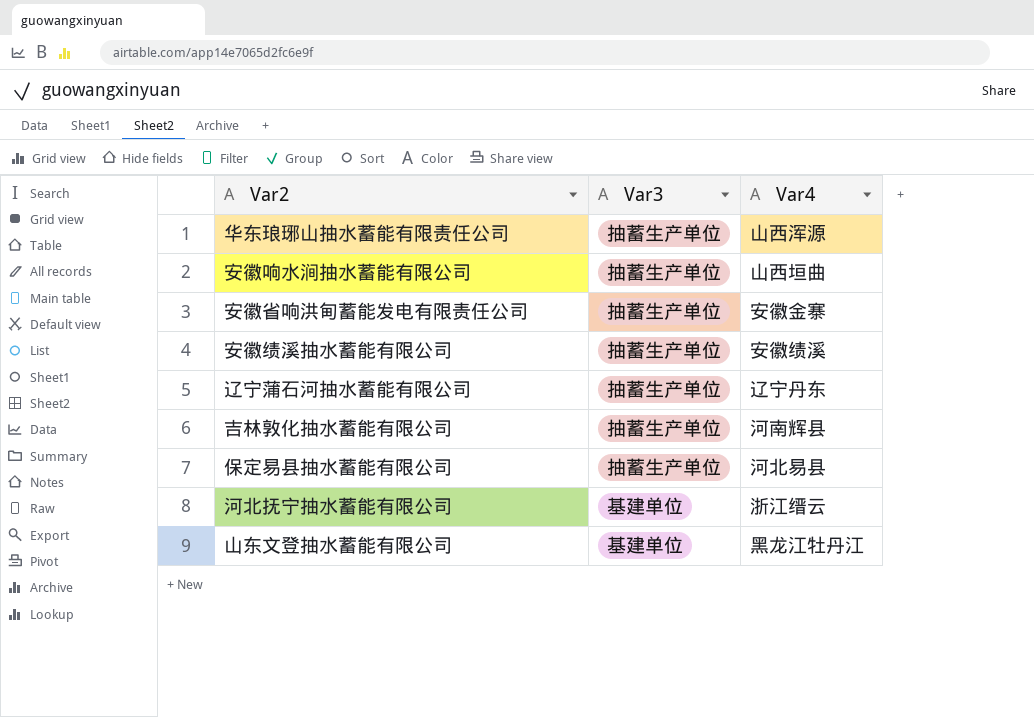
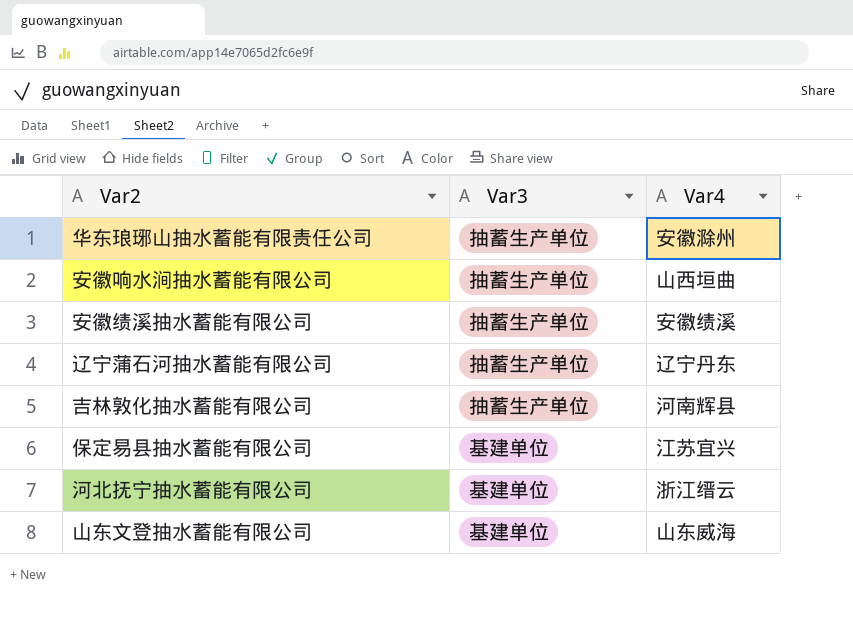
row 安徽省响洪甸蓄能发电有限责任公司: 抽蓄生产单位 | 安徽金寨 -> none
华东琅琊山抽水蓄能有限责任公司 | Var4: 山西浑源 -> 安徽滁州
保定易县抽水蓄能有限公司 | Var3: 抽蓄生产单位 -> 基建单位
保定易县抽水蓄能有限公司 | Var4: 河北易县 -> 江苏宜兴
山东文登抽水蓄能有限公司 | Var4: 黑龙江牡丹江 -> 山东威海

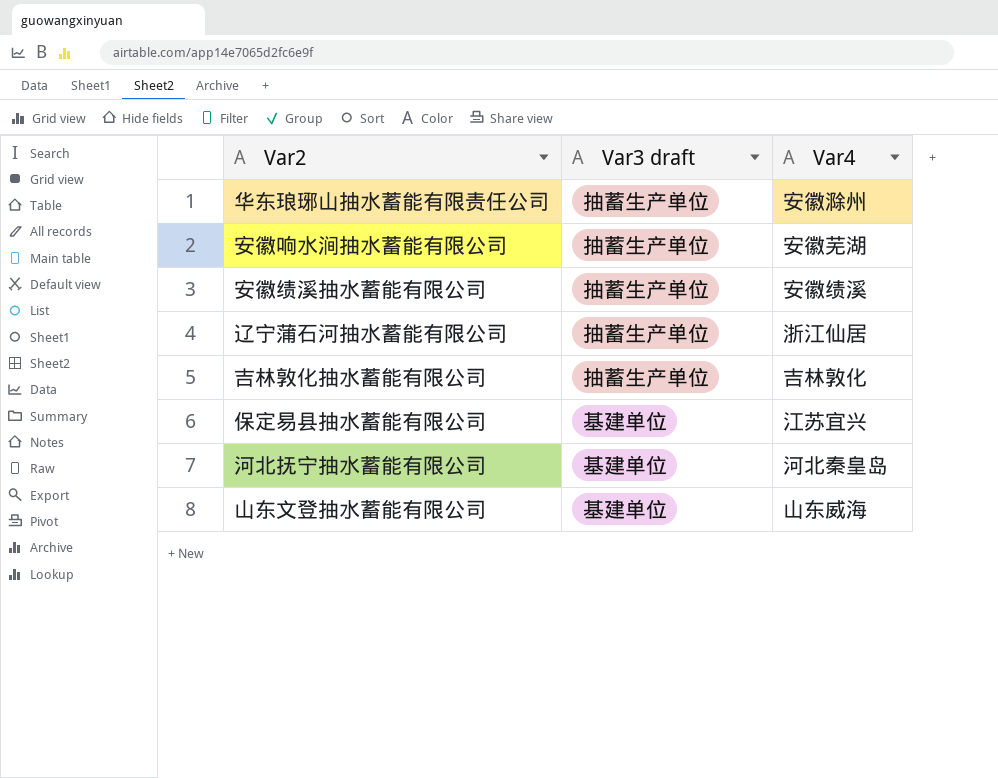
column name: Var3 -> Var3 draft
安徽响水涧抽水蓄能有限公司 | Var4: 山西垣曲 -> 安徽芜湖
辽宁蒲石河抽水蓄能有限公司 | Var4: 辽宁丹东 -> 浙江仙居
吉林敦化抽水蓄能有限公司 | Var4: 河南辉县 -> 吉林敦化
河北抚宁抽水蓄能有限公司 | Var4: 浙江缙云 -> 河北秦皇岛

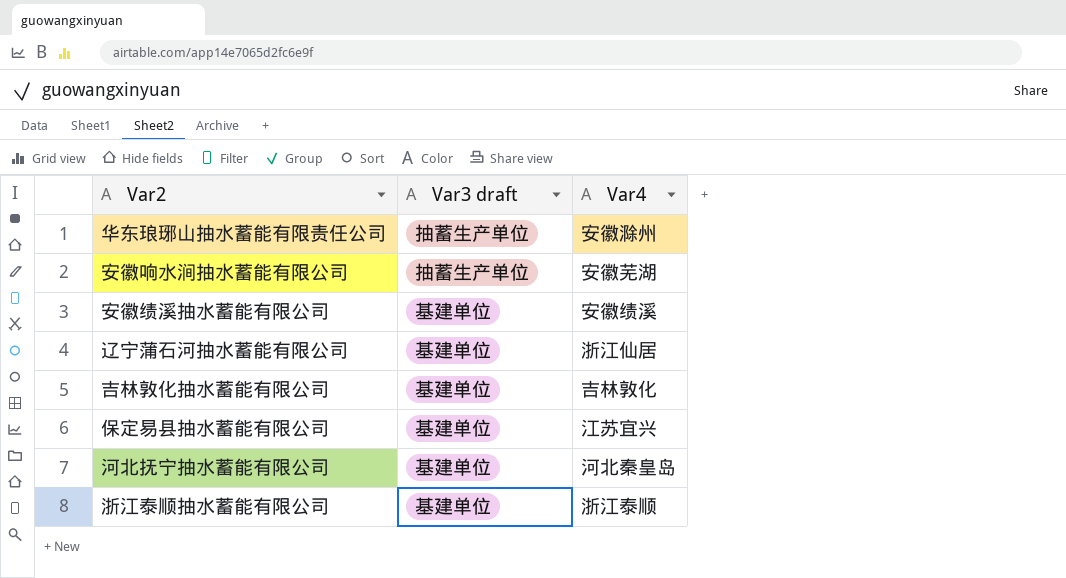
row 山东文登抽水蓄能有限公司: 基建单位 | 山东威海 -> none
安徽绩溪抽水蓄能有限公司 | Var3 draft: 抽蓄生产单位 -> 基建单位
辽宁蒲石河抽水蓄能有限公司 | Var3 draft: 抽蓄生产单位 -> 基建单位
吉林敦化抽水蓄能有限公司 | Var3 draft: 抽蓄生产单位 -> 基建单位
row 浙江泰顺抽水蓄能有限公司: none -> 基建单位 | 浙江泰顺

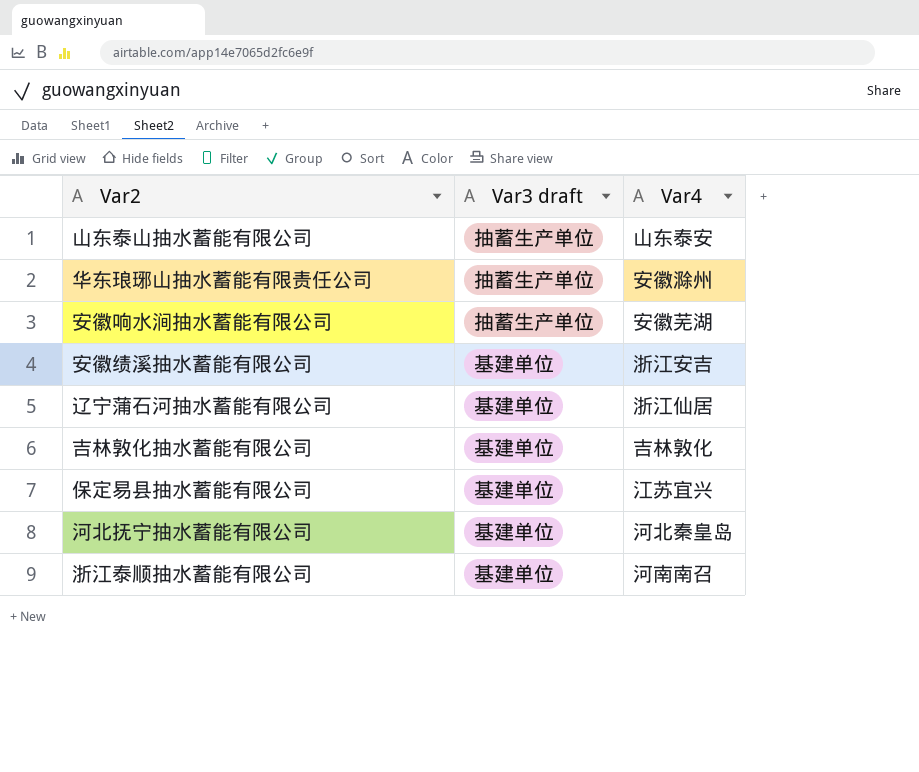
row 山东泰山抽水蓄能有限公司: none -> 抽蓄生产单位 | 山东泰安
安徽绩溪抽水蓄能有限公司 | Var4: 安徽绩溪 -> 浙江安吉
浙江泰顺抽水蓄能有限公司 | Var4: 浙江泰顺 -> 河南南召

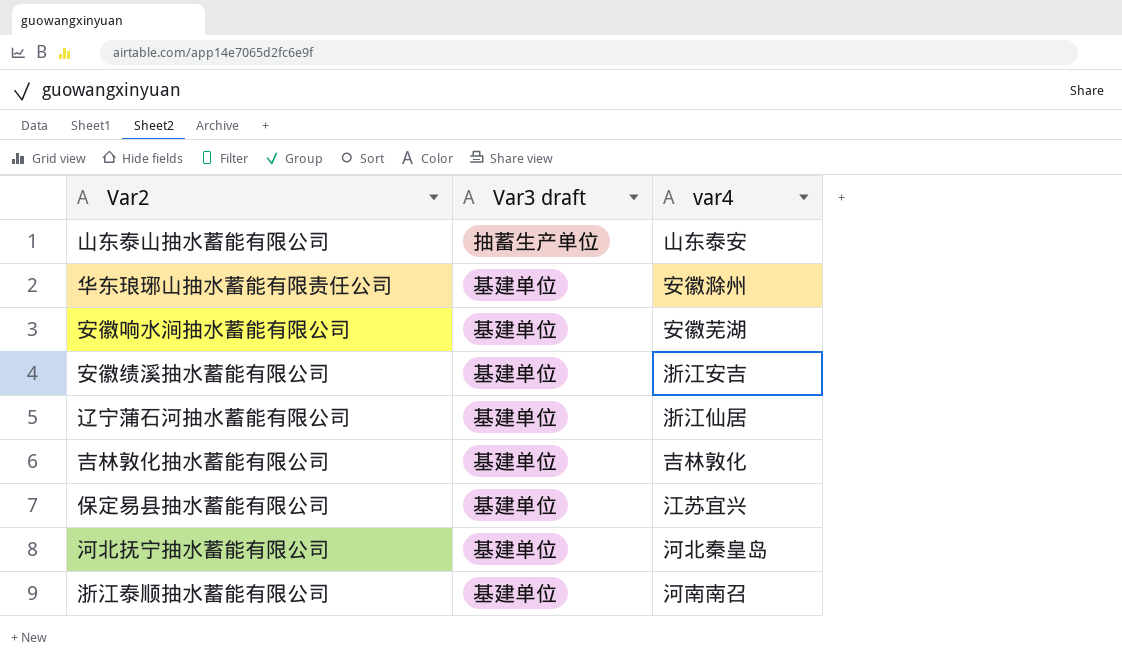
column name: Var4 -> var4
华东琅琊山抽水蓄能有限责任公司 | Var3 draft: 抽蓄生产单位 -> 基建单位
安徽响水涧抽水蓄能有限公司 | Var3 draft: 抽蓄生产单位 -> 基建单位

